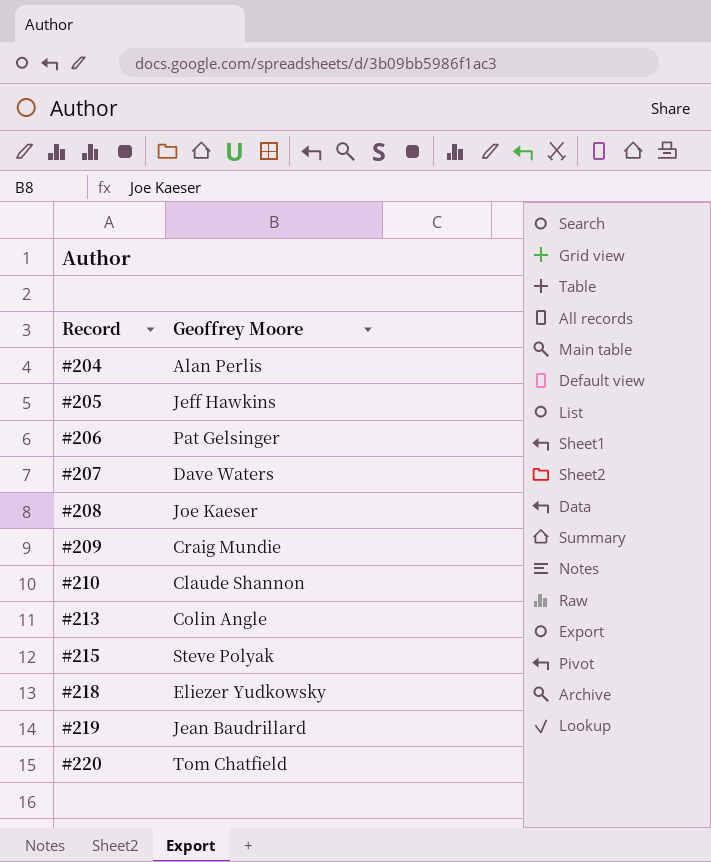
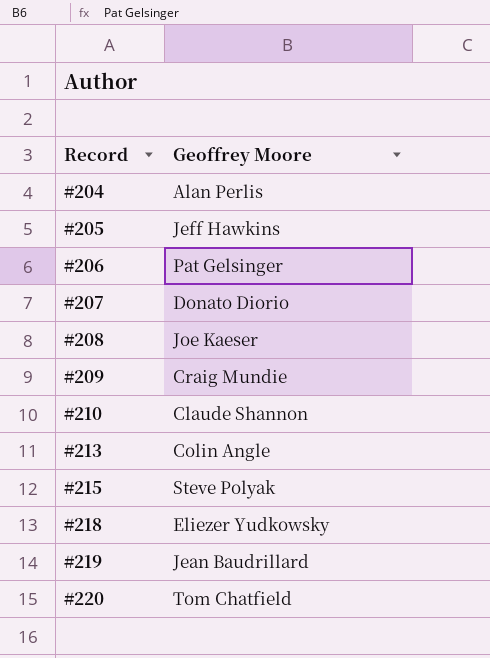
#207 | Geoffrey Moore: Dave Waters -> Donato Diorio

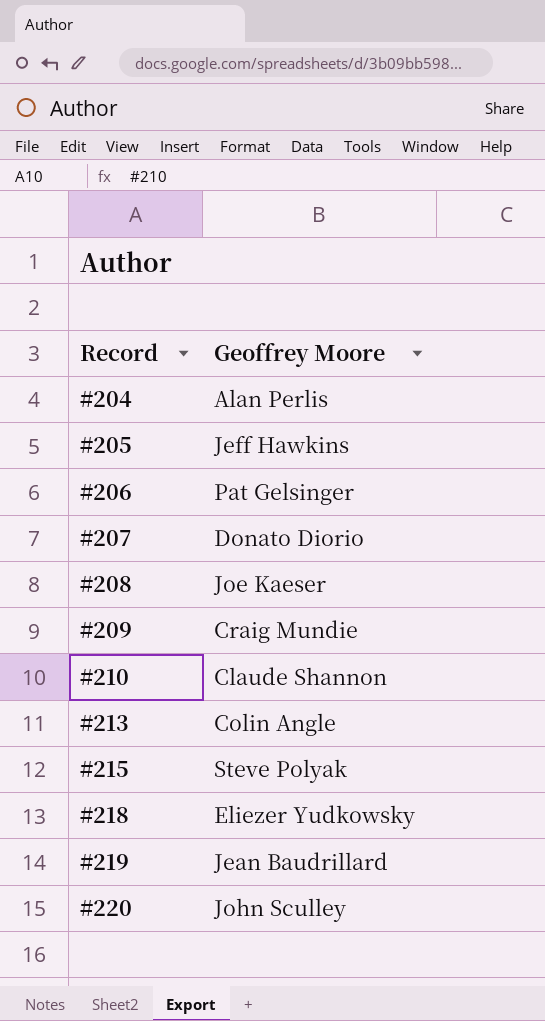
#220 | Geoffrey Moore: Tom Chatfield -> John Sculley

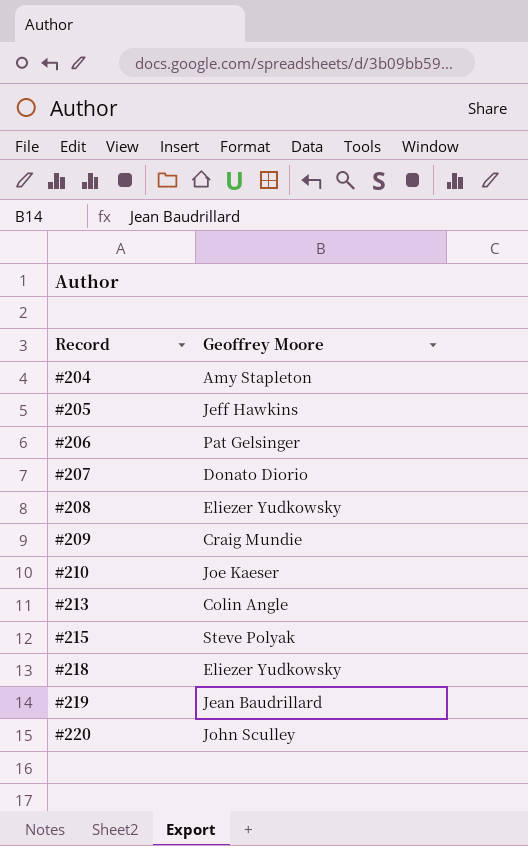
#204 | Geoffrey Moore: Alan Perlis -> Amy Stapleton
#208 | Geoffrey Moore: Joe Kaeser -> Eliezer Yudkowsky
#210 | Geoffrey Moore: Claude Shannon -> Joe Kaeser

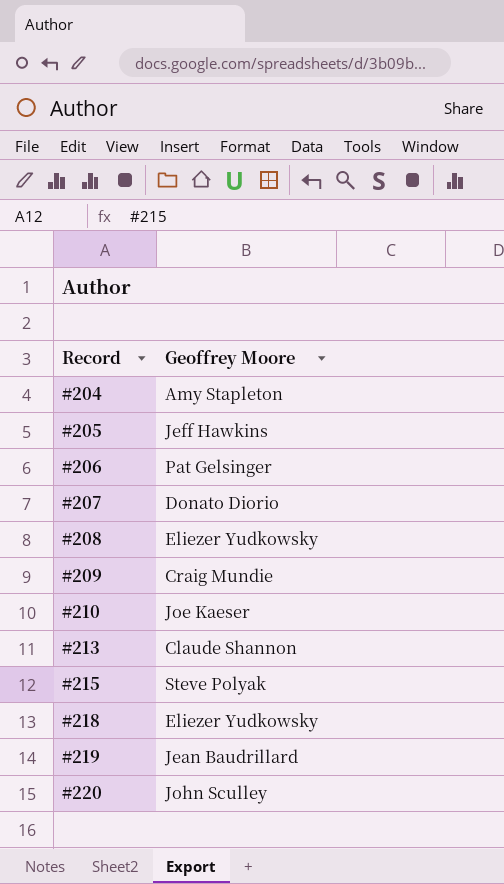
#213 | Geoffrey Moore: Colin Angle -> Claude Shannon

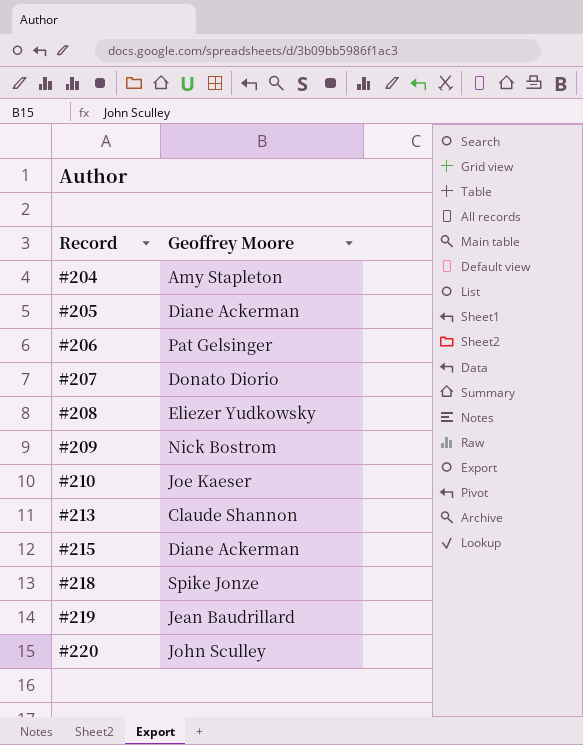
#205 | Geoffrey Moore: Jeff Hawkins -> Diane Ackerman
#209 | Geoffrey Moore: Craig Mundie -> Nick Bostrom
#215 | Geoffrey Moore: Steve Polyak -> Diane Ackerman
#218 | Geoffrey Moore: Eliezer Yudkowsky -> Spike Jonze

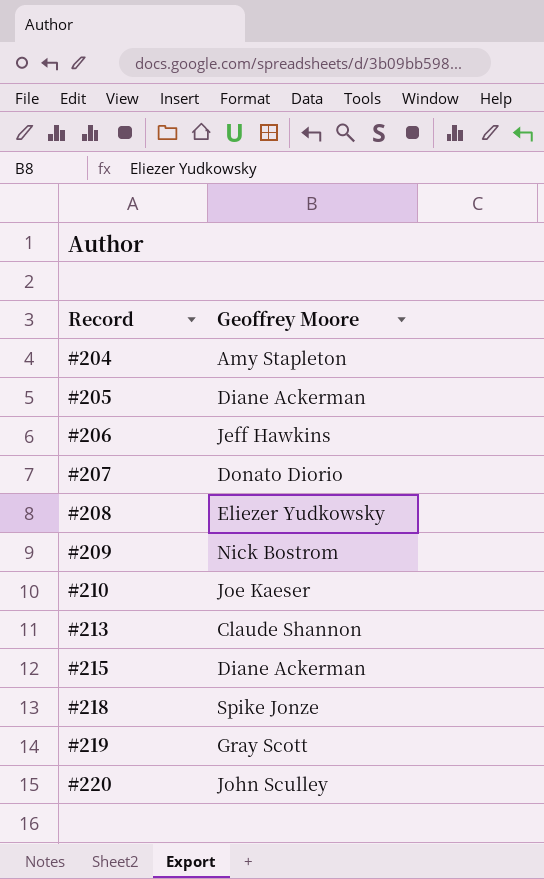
#206 | Geoffrey Moore: Pat Gelsinger -> Jeff Hawkins
#219 | Geoffrey Moore: Jean Baudrillard -> Gray Scott

